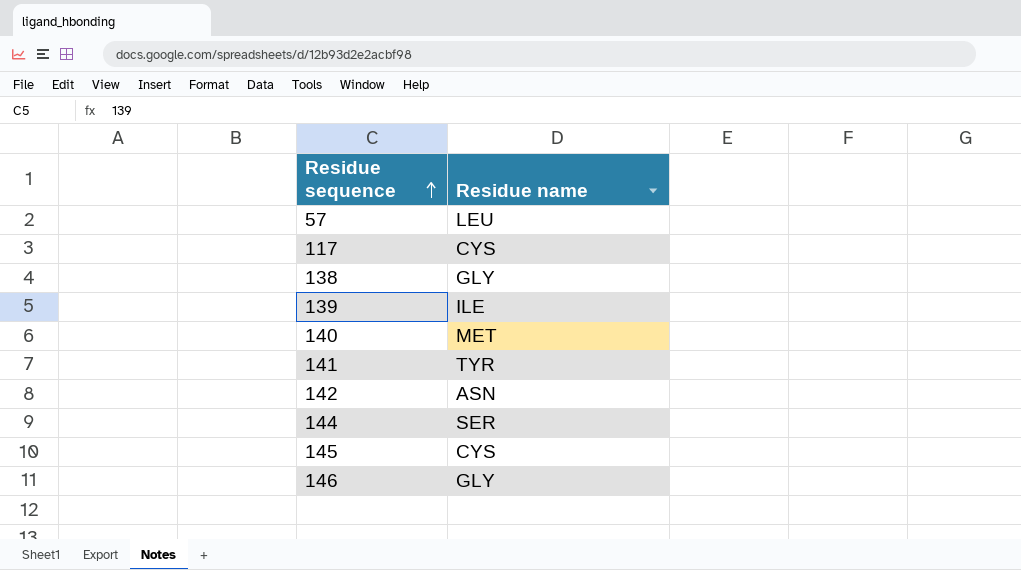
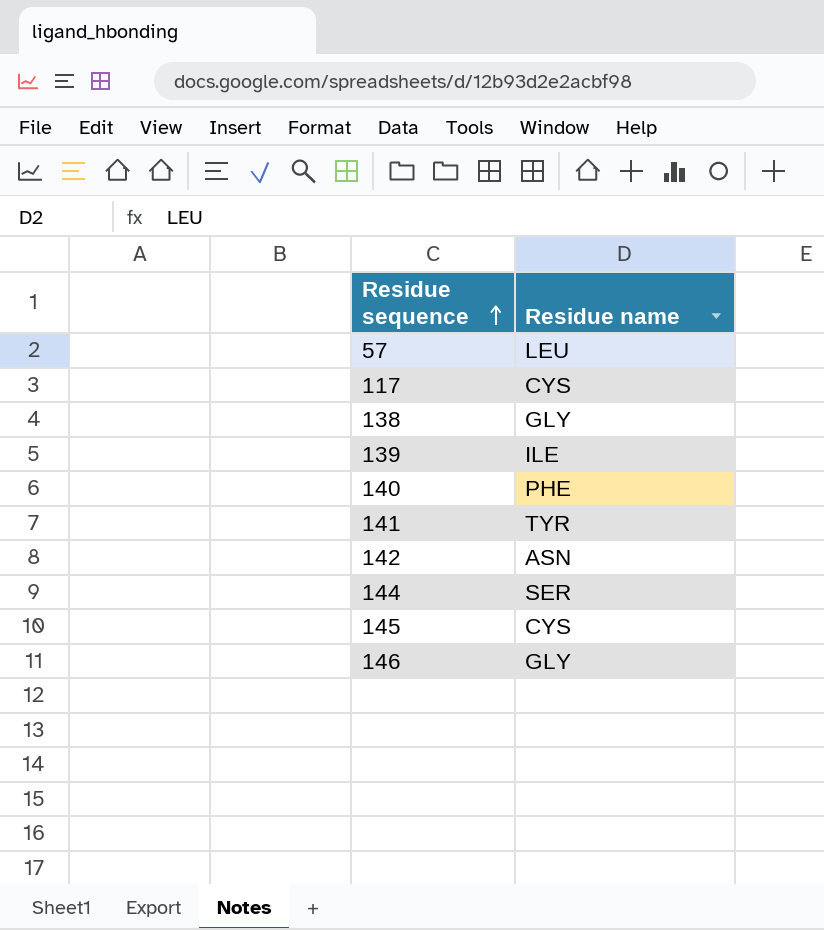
140 | Residue name: MET -> PHE

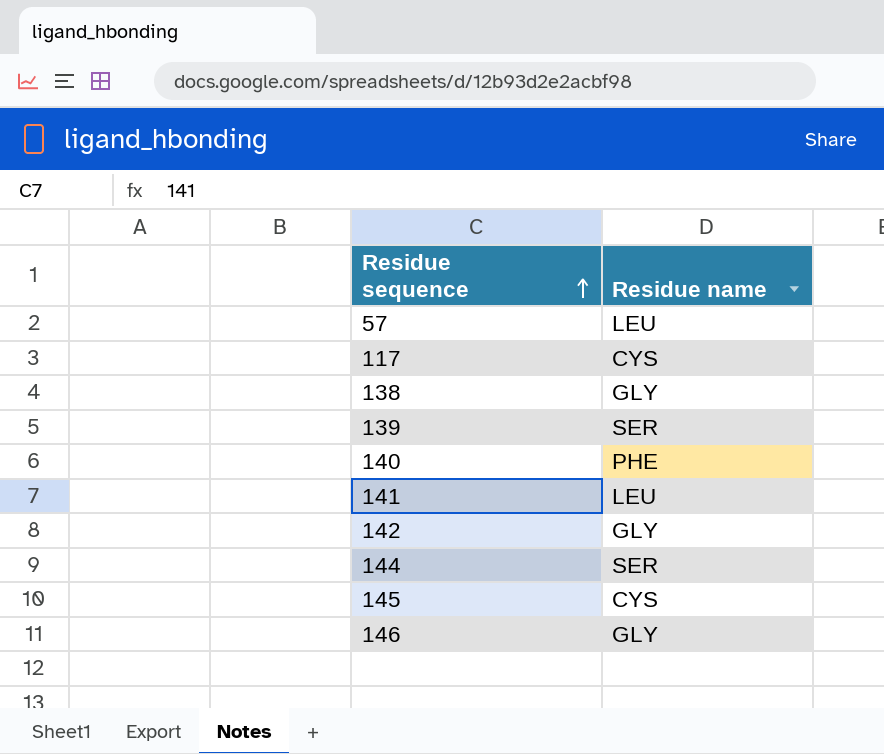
139 | Residue name: ILE -> SER
141 | Residue name: TYR -> LEU
142 | Residue name: ASN -> GLY

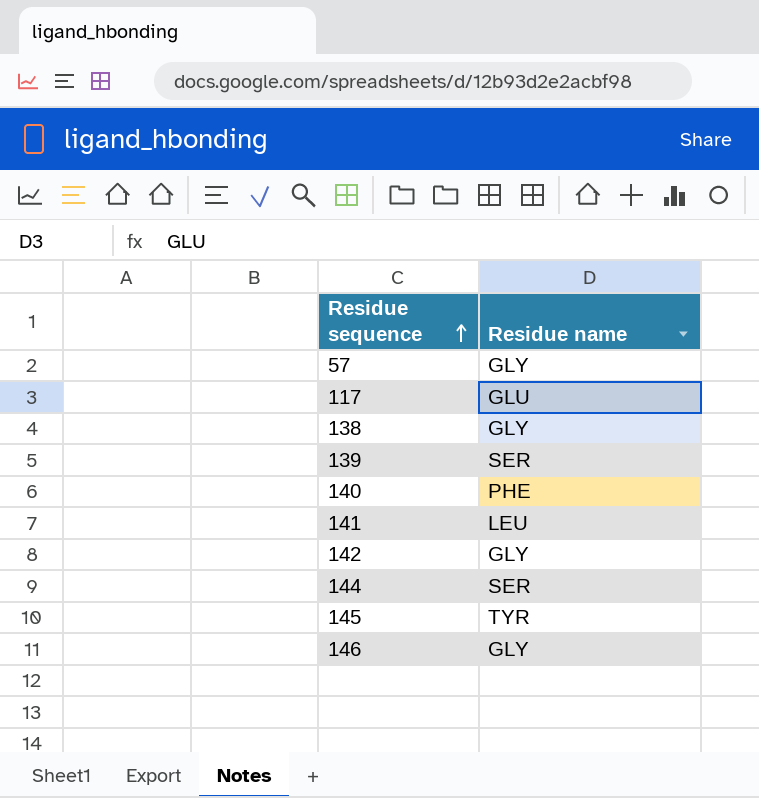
57 | Residue name: LEU -> GLY
117 | Residue name: CYS -> GLU
145 | Residue name: CYS -> TYR

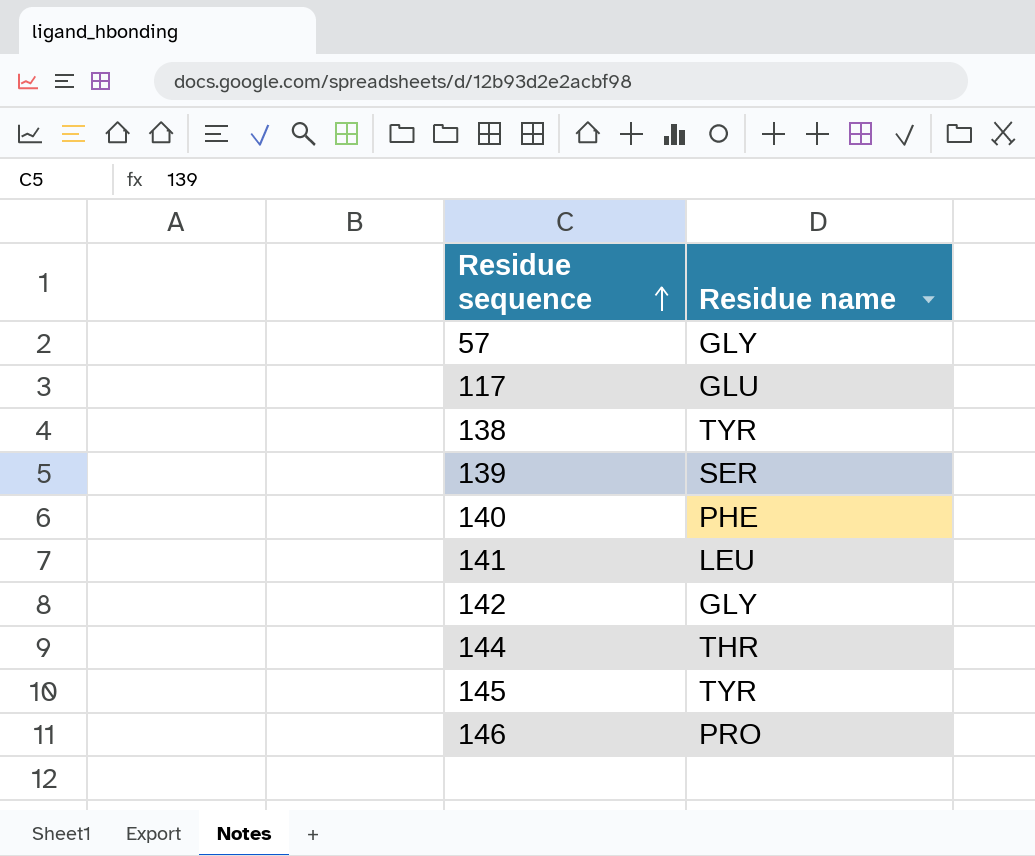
138 | Residue name: GLY -> TYR
144 | Residue name: SER -> THR
146 | Residue name: GLY -> PRO

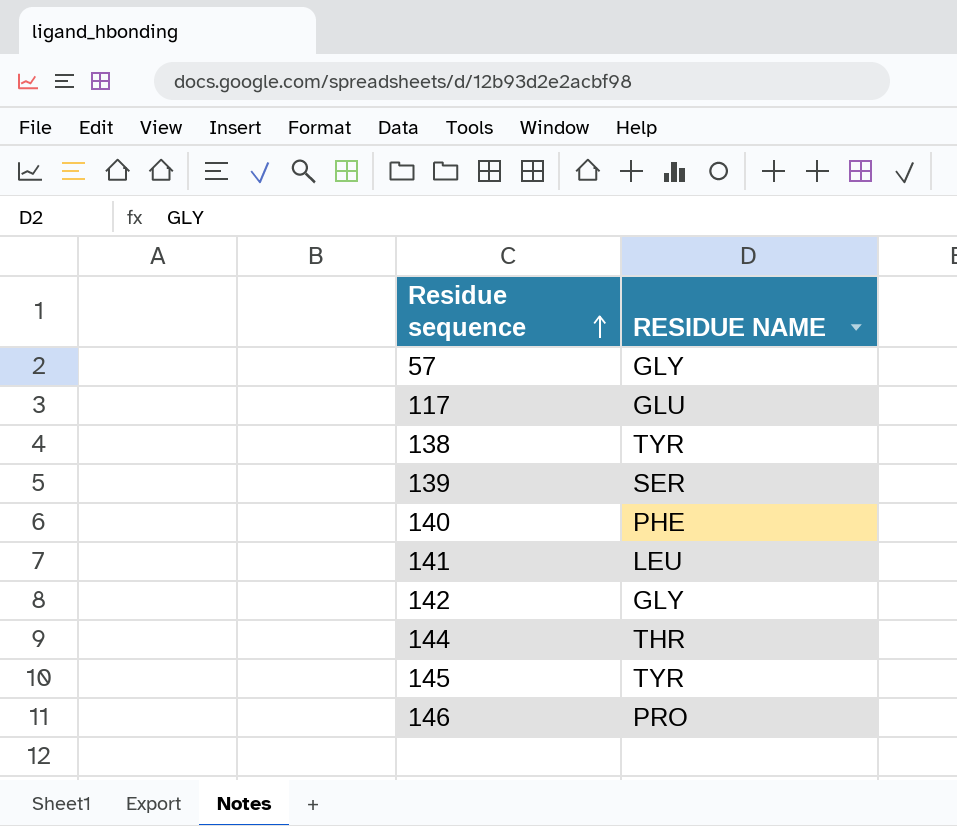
column name: Residue name -> RESIDUE NAME

